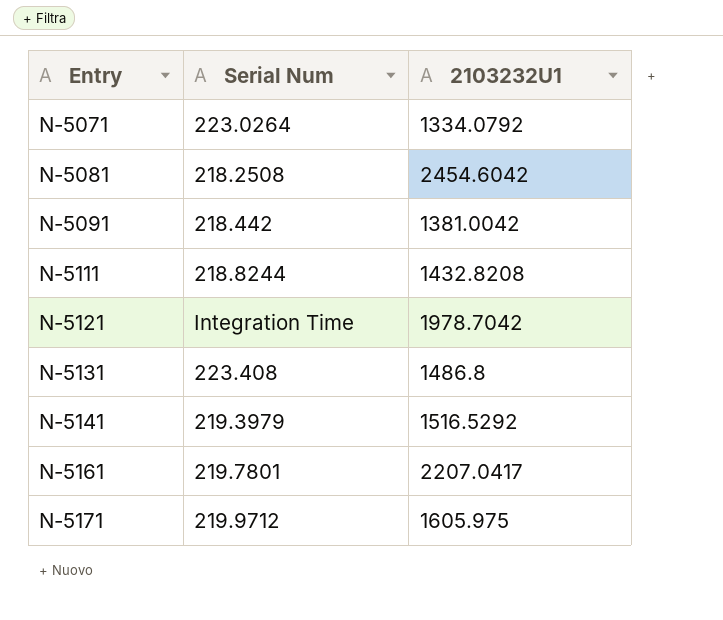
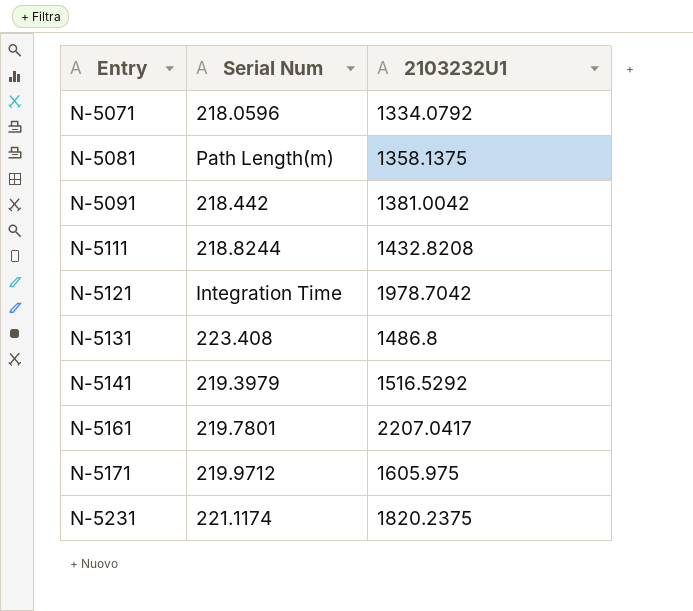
N-5071 | Serial Num: 223.0264 -> 218.0596
N-5081 | Serial Num: 218.2508 -> Path Length(m)
N-5081 | 2103232U1: 2454.6042 -> 1358.1375
row N-5231: none -> 221.1174 | 1820.2375

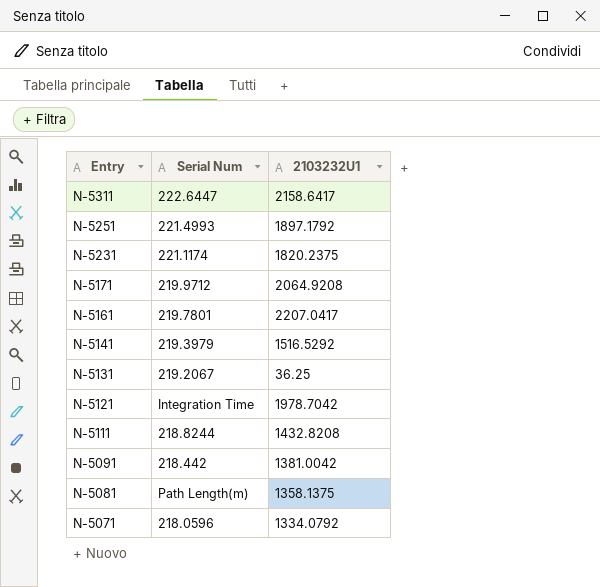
row order: Entry ascending -> Entry descending
row N-5311: none -> 222.6447 | 2158.6417
row N-5251: none -> 221.4993 | 1897.1792
N-5171 | 2103232U1: 1605.975 -> 2064.9208
N-5131 | Serial Num: 223.408 -> 219.2067
N-5131 | 2103232U1: 1486.8 -> 36.25

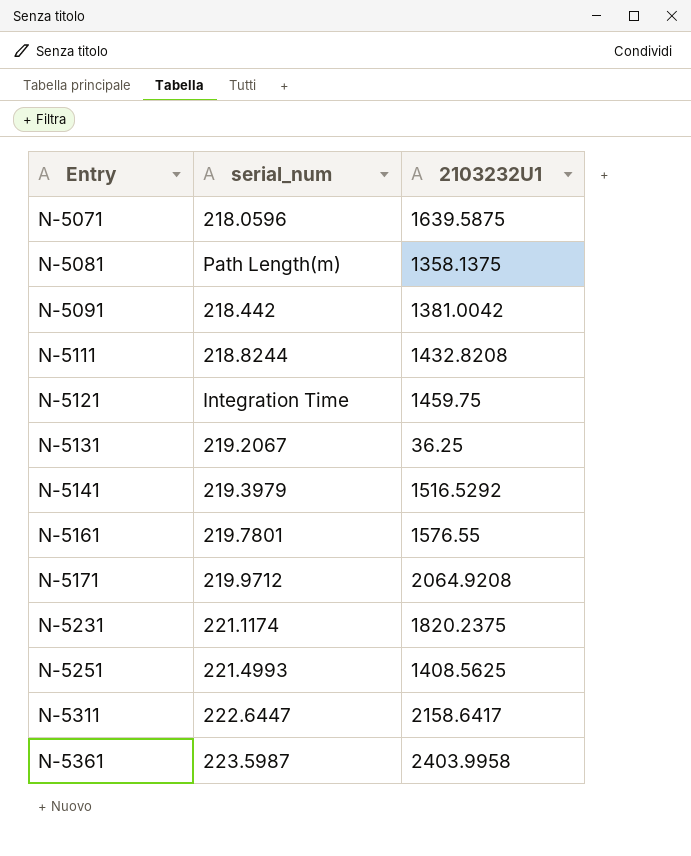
row order: Entry descending -> Entry ascending
column name: Serial Num -> serial_num
N-5071 | 2103232U1: 1334.0792 -> 1639.5875
N-5121 | 2103232U1: 1978.7042 -> 1459.75
N-5161 | 2103232U1: 2207.0417 -> 1576.55
N-5251 | 2103232U1: 1897.1792 -> 1408.5625
row N-5361: none -> 223.5987 | 2403.9958

